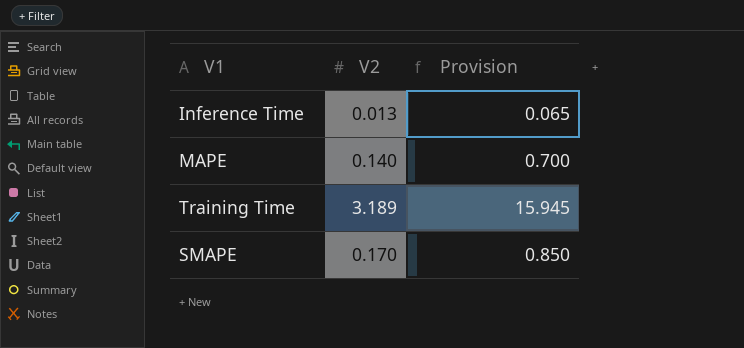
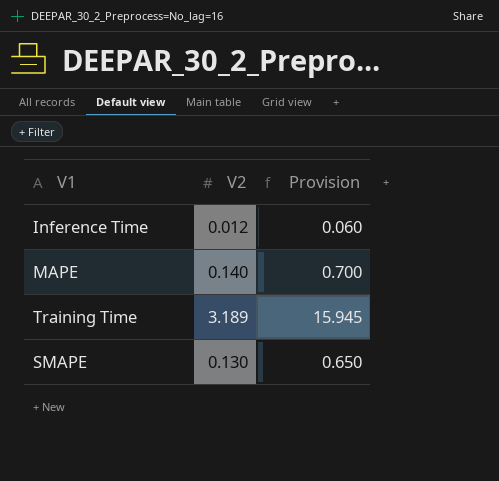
Inference Time | V2: 0.013 -> 0.012
Inference Time | Provision: 0.065 -> 0.060
SMAPE | V2: 0.170 -> 0.130
SMAPE | Provision: 0.850 -> 0.650

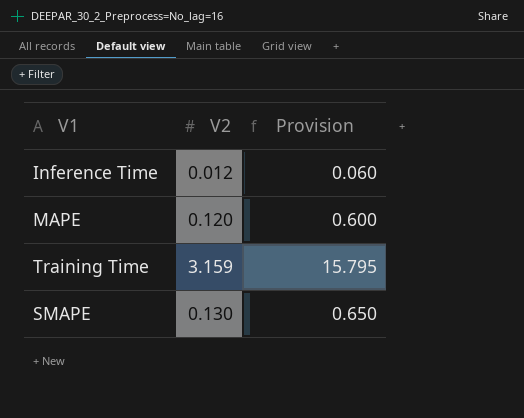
MAPE | V2: 0.140 -> 0.120
MAPE | Provision: 0.700 -> 0.600
Training Time | V2: 3.189 -> 3.159
Training Time | Provision: 15.945 -> 15.795

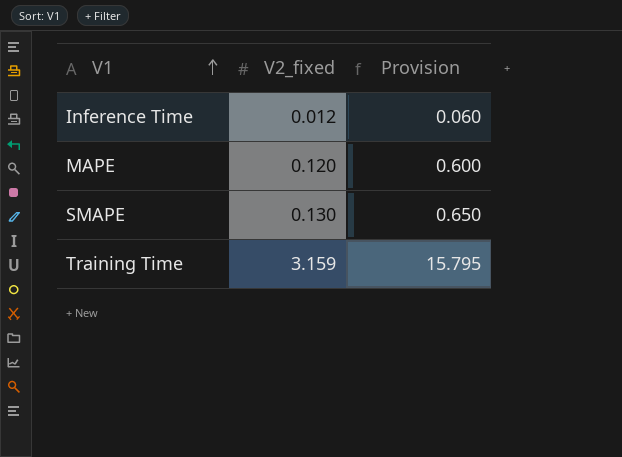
row order: none -> V1 ascending
column name: V2 -> V2_fixed

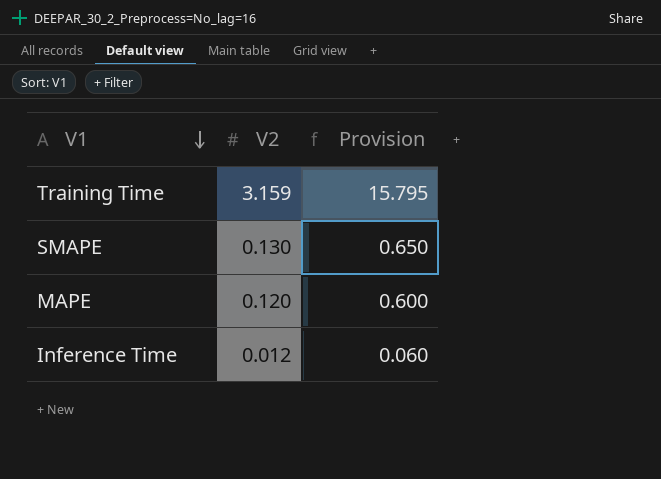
row order: V1 ascending -> V1 descending
column name: V2_fixed -> V2

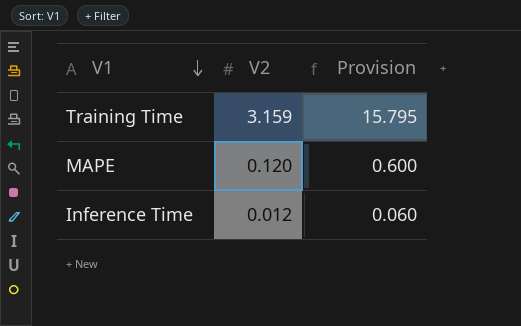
row SMAPE: 0.130 | 0.650 -> none

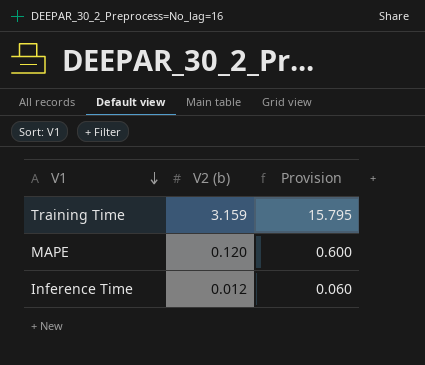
column name: V2 -> V2 (b)

